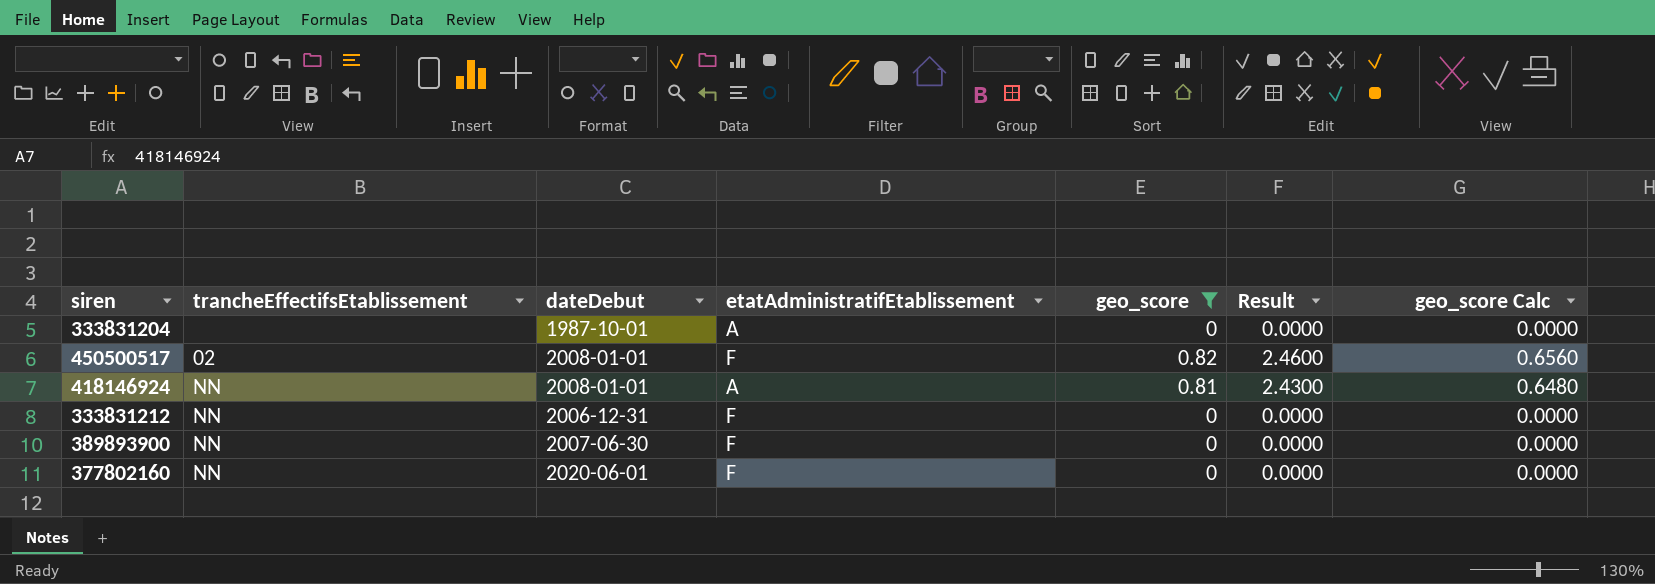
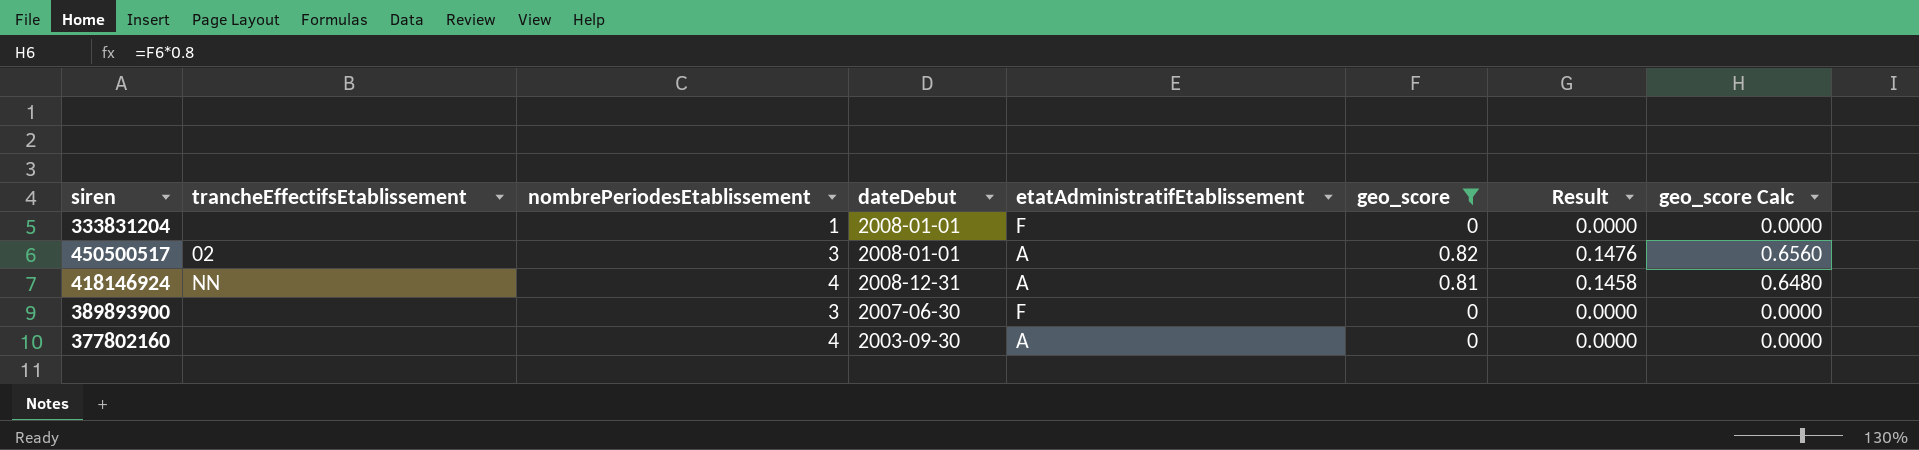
column nombrePeriodesEtablissement | position: none -> 3
column Result | formula: [geo_score] * 3 -> [geo_score] * 0.18
row 333831212: NN | 2006-12-31 | F | 0 | 0.0000 | 0.0000 -> none
333831204 | dateDebut: 1987-10-01 -> 2008-01-01
333831204 | etatAdministratifEtablissement: A -> F
450500517 | etatAdministratifEtablissement: F -> A
418146924 | dateDebut: 2008-01-01 -> 2008-12-31
389893900 | trancheEffectifsEtablissement: NN -> none
377802160 | trancheEffectifsEtablissement: NN -> none
377802160 | dateDebut: 2020-06-01 -> 2003-09-30
377802160 | etatAdministratifEtablissement: F -> A

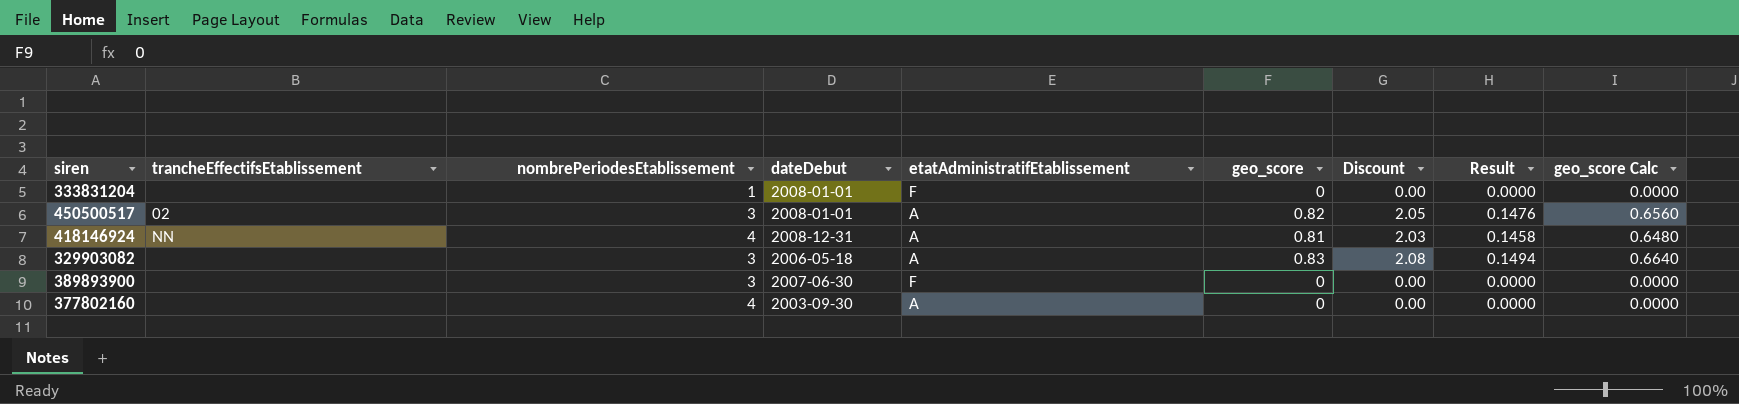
filter: geo_score != 0.83 -> none
column Discount | formula: none -> [geo_score] * 2.5

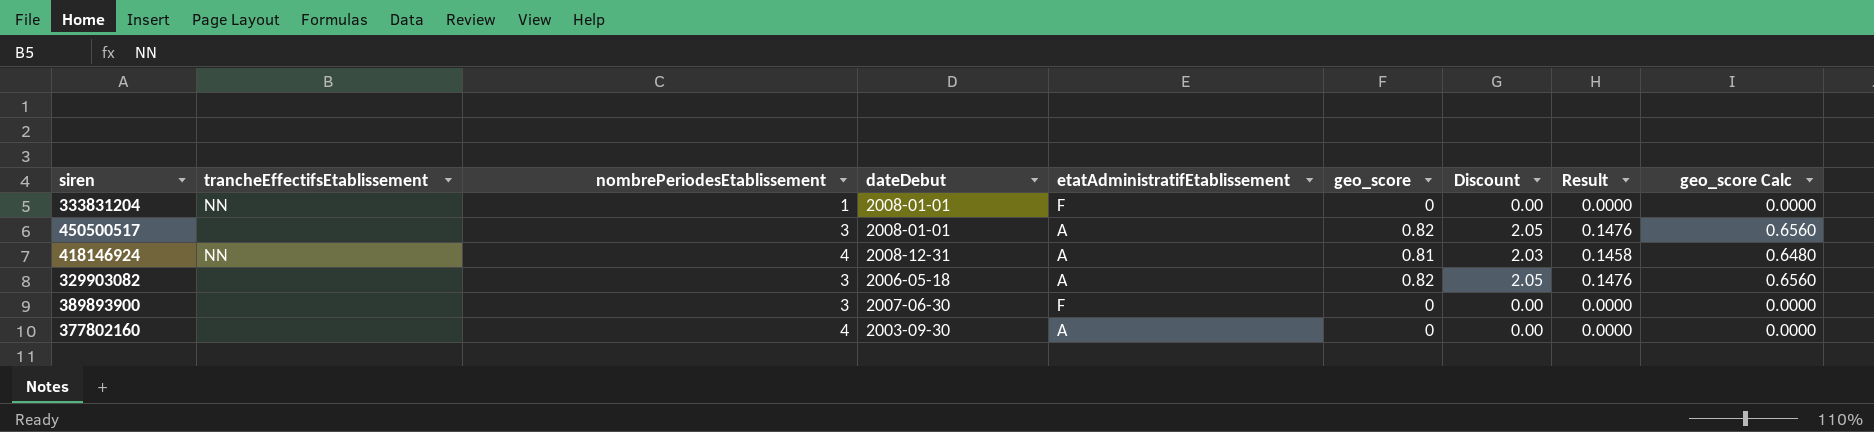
333831204 | trancheEffectifsEtablissement: none -> NN
450500517 | trancheEffectifsEtablissement: 02 -> none
329903082 | geo_score: 0.83 -> 0.82
329903082 | Discount: 2.08 -> 2.05
329903082 | Result: 0.1494 -> 0.1476
329903082 | geo_score Calc: 0.6640 -> 0.6560

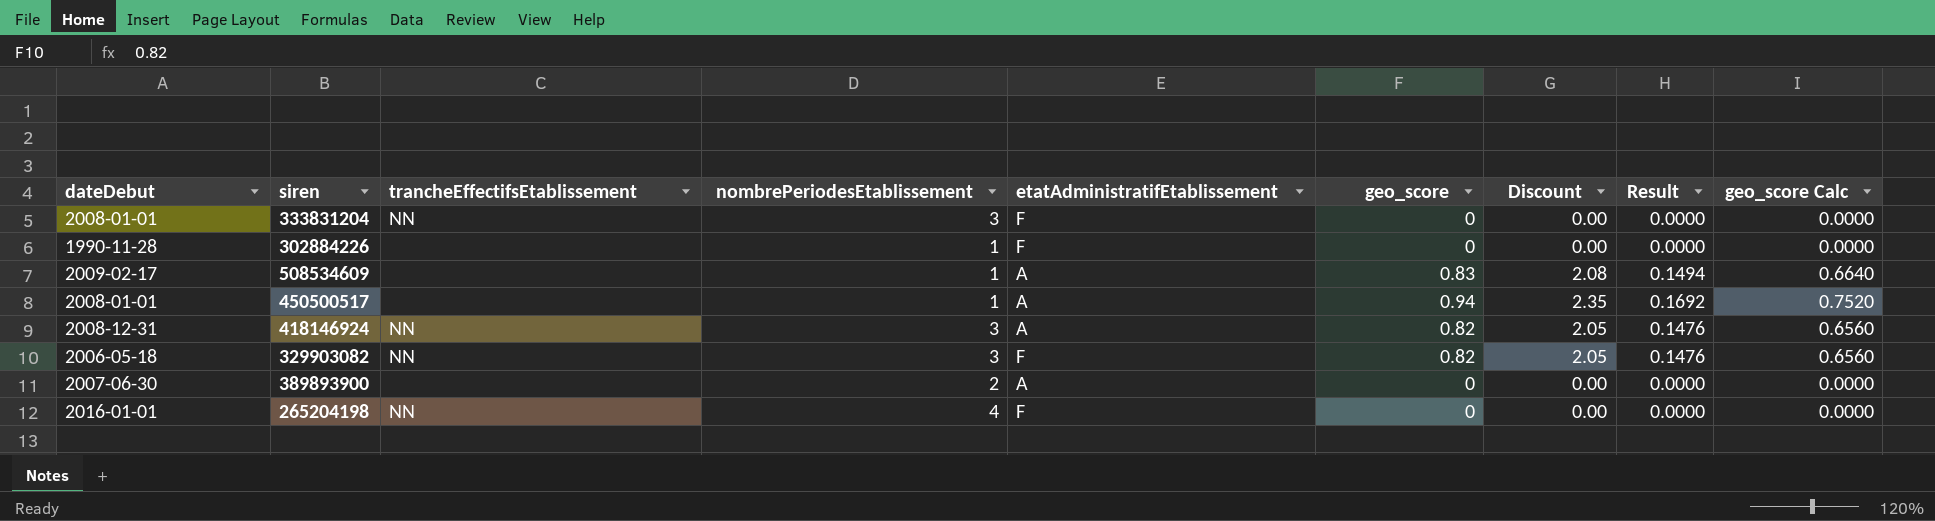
column dateDebut | position: 4 -> 1
row 377802160: none | 4 | 2003-09-30 | A | 0 | 0.00 | 0.0000 | 0.0000 -> none
333831204 | nombrePeriodesEtablissement: 1 -> 3
row 302884226: none -> 1990-11-28 | none | 1 | F | 0 | 0.00 | 0.0000 | 0.0000
row 508534609: none -> 2009-02-17 | none | 1 | A | 0.83 | 2.08 | 0.1494 | 0.6640
450500517 | nombrePeriodesEtablissement: 3 -> 1
450500517 | geo_score: 0.82 -> 0.94
450500517 | Discount: 2.05 -> 2.35
450500517 | Result: 0.1476 -> 0.1692
450500517 | geo_score Calc: 0.6560 -> 0.7520
418146924 | nombrePeriodesEtablissement: 4 -> 3
418146924 | geo_score: 0.81 -> 0.82
418146924 | Discount: 2.03 -> 2.05
418146924 | Result: 0.1458 -> 0.1476
418146924 | geo_score Calc: 0.6480 -> 0.6560
329903082 | trancheEffectifsEtablissement: none -> NN
329903082 | etatAdministratifEtablissement: A -> F
389893900 | nombrePeriodesEtablissement: 3 -> 2
389893900 | etatAdministratifEtablissement: F -> A
row 265204198: none -> 2016-01-01 | NN | 4 | F | 0 | 0.00 | 0.0000 | 0.0000

